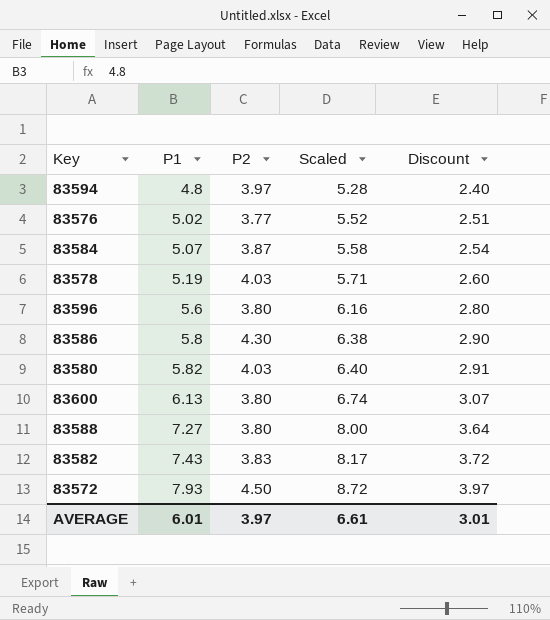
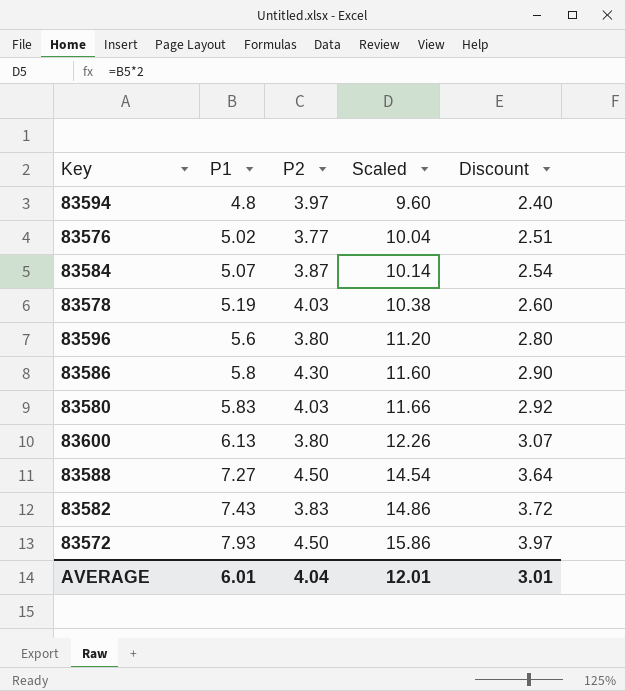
column Scaled | formula: [P1] * 1.1 -> [P1] * 2
83580 | P1: 5.82 -> 5.83
83580 | Discount: 2.91 -> 2.92
83588 | P2: 3.80 -> 4.50
AVERAGE | P2: 3.97 -> 4.04
AVERAGE | Scaled: 6.61 -> 12.01

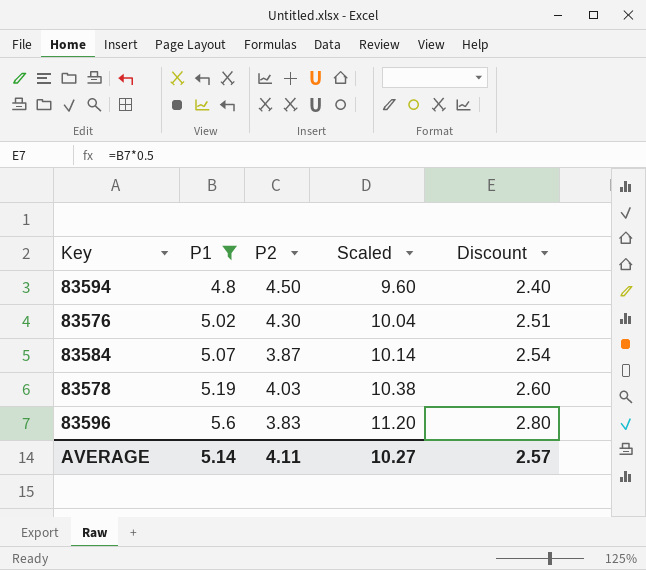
filter: none -> P1 <= 5.6
83594 | P2: 3.97 -> 4.50
83576 | P2: 3.77 -> 4.30
83596 | P2: 3.80 -> 3.83
AVERAGE | P1: 6.01 -> 5.14
AVERAGE | P2: 4.04 -> 4.11
AVERAGE | Scaled: 12.01 -> 10.27
AVERAGE | Discount: 3.01 -> 2.57

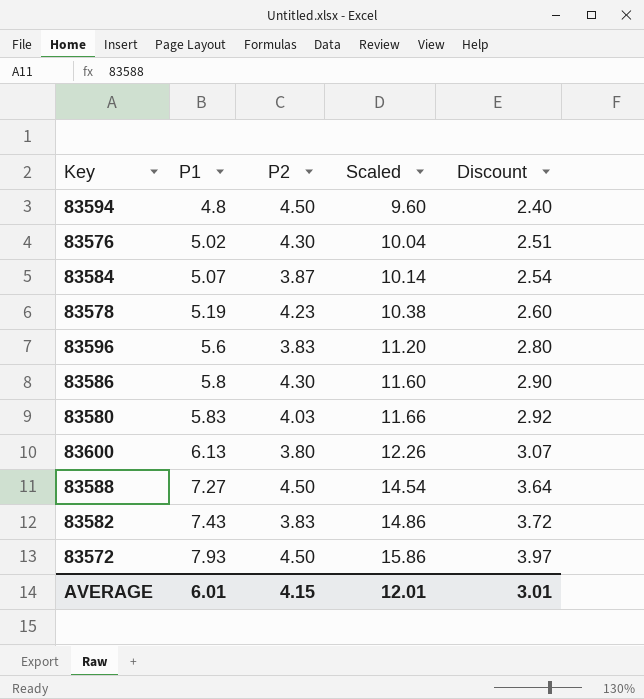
filter: P1 <= 5.6 -> none
83578 | P2: 4.03 -> 4.23
AVERAGE | P1: 5.14 -> 6.01
AVERAGE | P2: 4.11 -> 4.15
AVERAGE | Scaled: 10.27 -> 12.01
AVERAGE | Discount: 2.57 -> 3.01

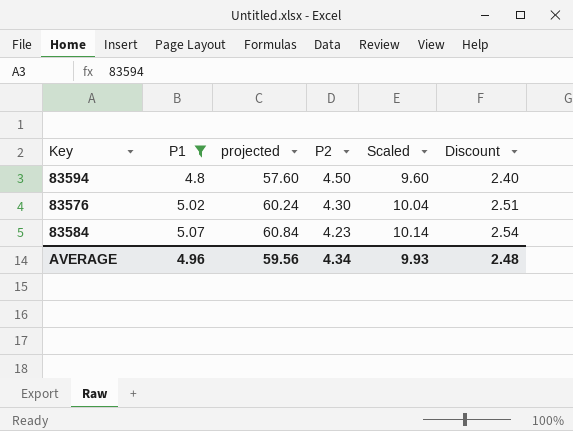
filter: none -> P1 <= 5.07
column projected | formula: none -> [P1] * 12
83584 | P2: 3.87 -> 4.23
AVERAGE | P1: 6.01 -> 4.96
AVERAGE | P2: 4.15 -> 4.34
AVERAGE | Scaled: 12.01 -> 9.93
AVERAGE | Discount: 3.01 -> 2.48

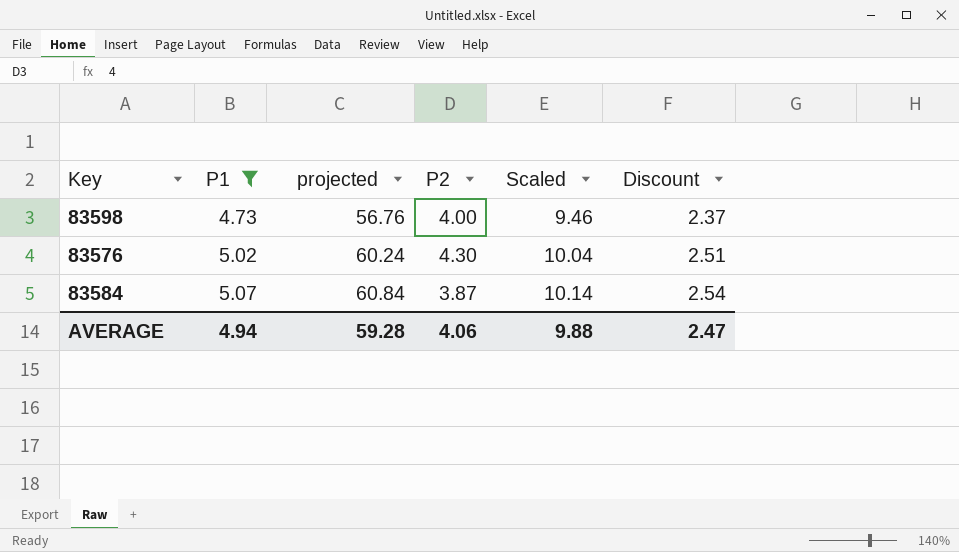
row 83594: 4.8 | 57.60 | 4.50 | 9.60 | 2.40 -> none
row 83598: none -> 4.73 | 56.76 | 4.00 | 9.46 | 2.37
83584 | P2: 4.23 -> 3.87
AVERAGE | P1: 4.96 -> 4.94
AVERAGE | projected: 59.56 -> 59.28
AVERAGE | P2: 4.34 -> 4.06
AVERAGE | Scaled: 9.93 -> 9.88
AVERAGE | Discount: 2.48 -> 2.47

